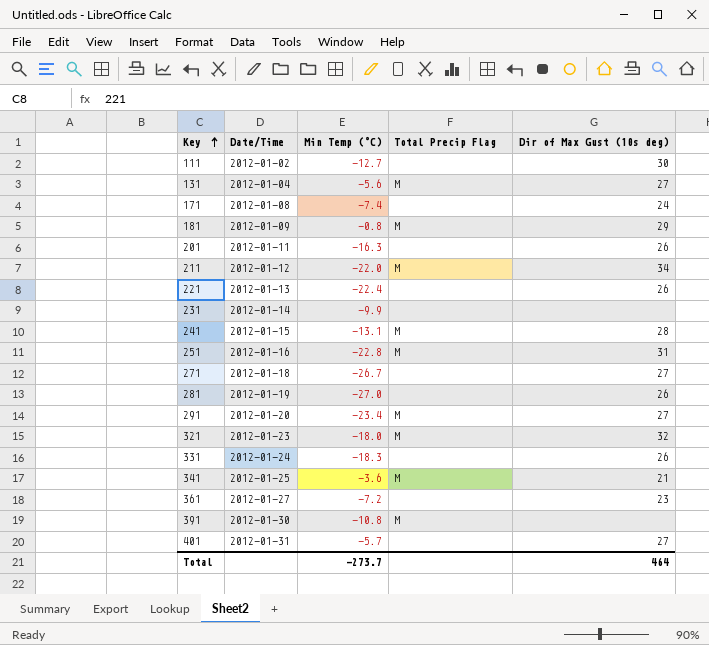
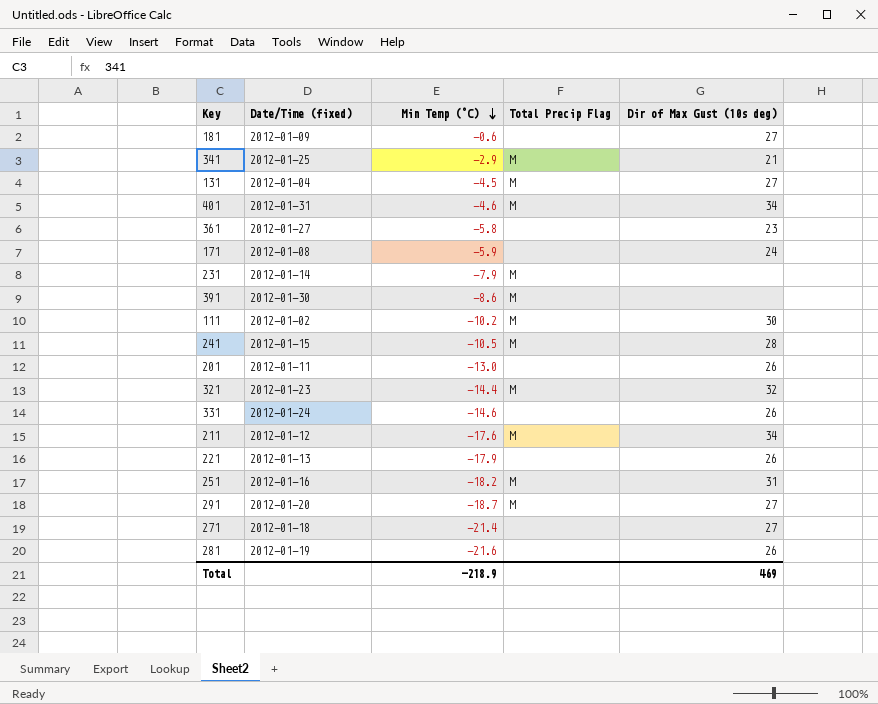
row order: Key ascending -> Min Temp (°C) descending
column name: Date/Time -> Date/Time (fixed)
181 | Min Temp (°C): -0.8 -> -0.6
181 | Total Precip Flag: M -> none
181 | Dir of Max Gust (10s deg): 29 -> 27
341 | Min Temp (°C): -3.6 -> -2.9
131 | Min Temp (°C): -5.6 -> -4.5
401 | Min Temp (°C): -5.7 -> -4.6
401 | Total Precip Flag: none -> M
401 | Dir of Max Gust (10s deg): 27 -> 34
361 | Min Temp (°C): -7.2 -> -5.8
171 | Min Temp (°C): -7.4 -> -5.9
231 | Min Temp (°C): -9.9 -> -7.9
231 | Total Precip Flag: none -> M
391 | Min Temp (°C): -10.8 -> -8.6
111 | Min Temp (°C): -12.7 -> -10.2
111 | Total Precip Flag: none -> M
241 | Min Temp (°C): -13.1 -> -10.5
201 | Min Temp (°C): -16.3 -> -13.0
321 | Min Temp (°C): -18.0 -> -14.4
331 | Min Temp (°C): -18.3 -> -14.6
211 | Min Temp (°C): -22.0 -> -17.6
221 | Min Temp (°C): -22.4 -> -17.9
251 | Min Temp (°C): -22.8 -> -18.2
291 | Min Temp (°C): -23.4 -> -18.7
271 | Min Temp (°C): -26.7 -> -21.4
281 | Min Temp (°C): -27.0 -> -21.6
Total | Min Temp (°C): -273.7 -> -218.9
Total | Dir of Max Gust (10s deg): 464 -> 469

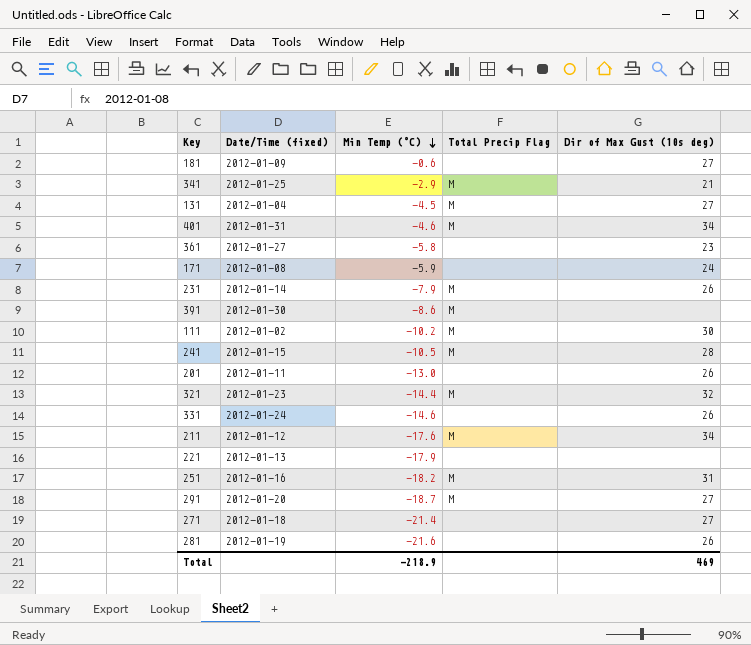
231 | Dir of Max Gust (10s deg): none -> 26
221 | Dir of Max Gust (10s deg): 26 -> none

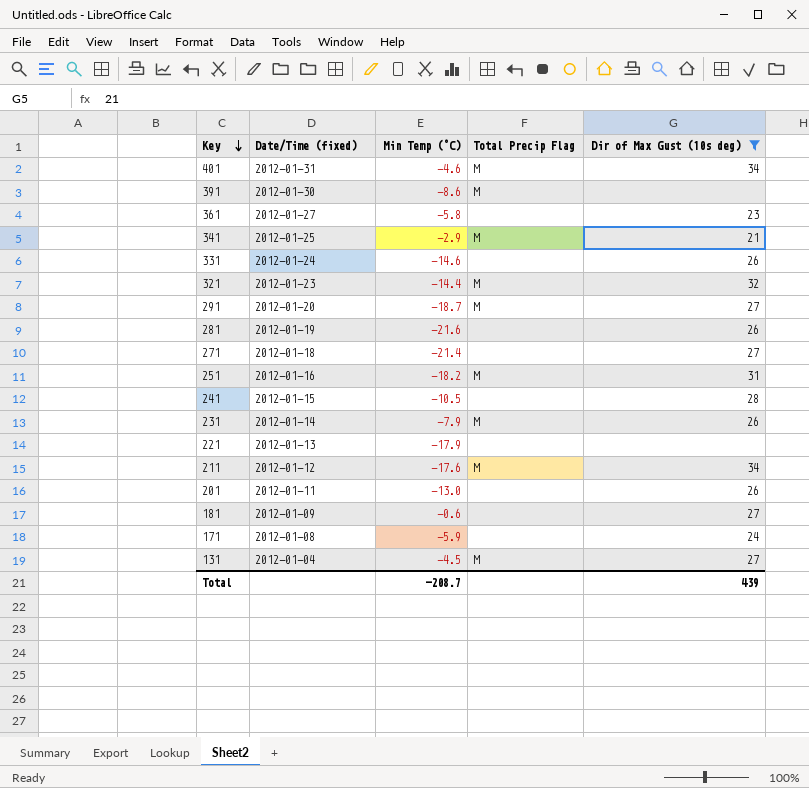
filter: none -> Dir of Max Gust (10s deg) != 30
row order: Min Temp (°C) descending -> Key descending
241 | Total Precip Flag: M -> none
Total | Min Temp (°C): -218.9 -> -208.7
Total | Dir of Max Gust (10s deg): 469 -> 439

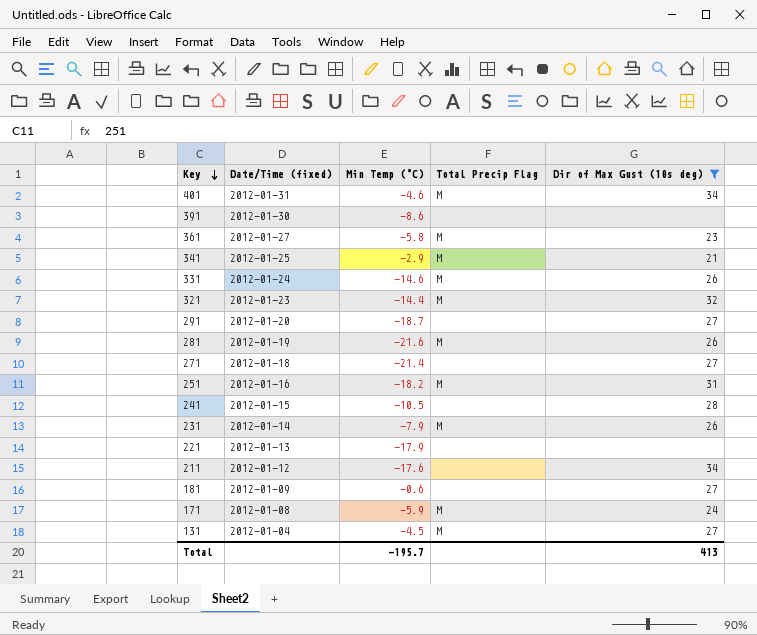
row 201: 2012-01-11 | -13.0 | none | 26 -> none
391 | Total Precip Flag: M -> none
361 | Total Precip Flag: none -> M
331 | Total Precip Flag: none -> M
291 | Total Precip Flag: M -> none
281 | Total Precip Flag: none -> M
211 | Total Precip Flag: M -> none
171 | Total Precip Flag: none -> M
Total | Min Temp (°C): -208.7 -> -195.7
Total | Dir of Max Gust (10s deg): 439 -> 413

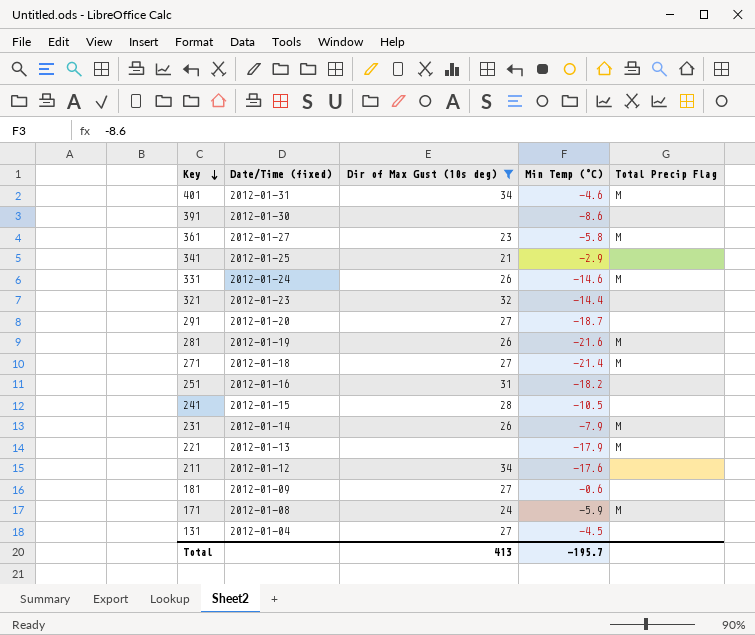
column Dir of Max Gust (10s deg) | position: 5 -> 3
341 | Total Precip Flag: M -> none
321 | Total Precip Flag: M -> none
271 | Total Precip Flag: none -> M
251 | Total Precip Flag: M -> none
221 | Total Precip Flag: none -> M
131 | Total Precip Flag: M -> none

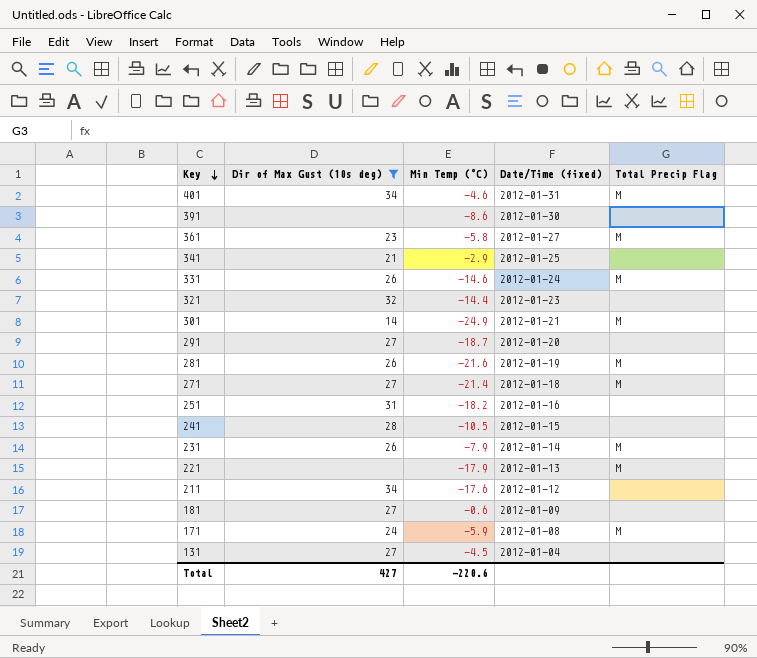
column Date/Time (fixed) | position: 2 -> 4
row 301: none -> 14 | -24.9 | 2012-01-21 | M
Total | Dir of Max Gust (10s deg): 413 -> 427
Total | Min Temp (°C): -195.7 -> -220.6

